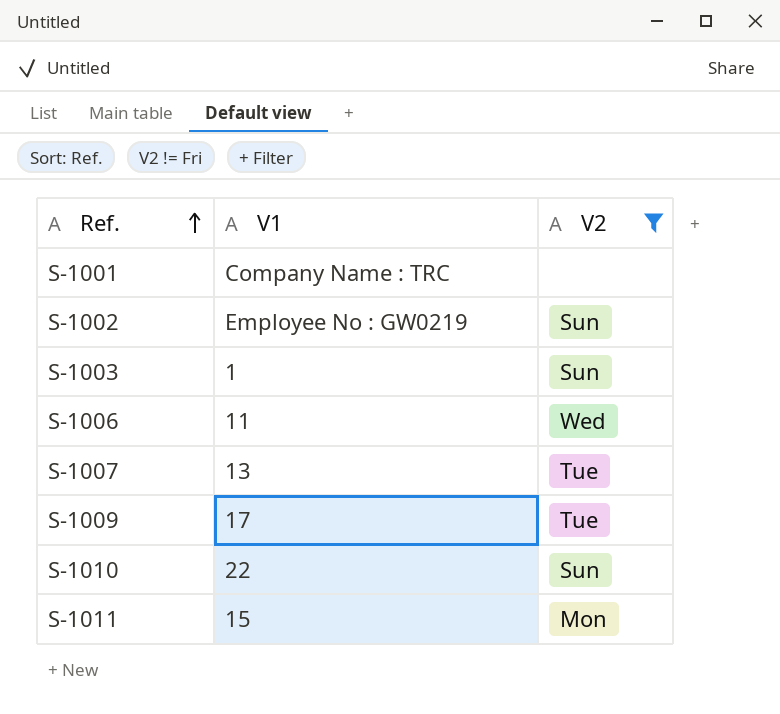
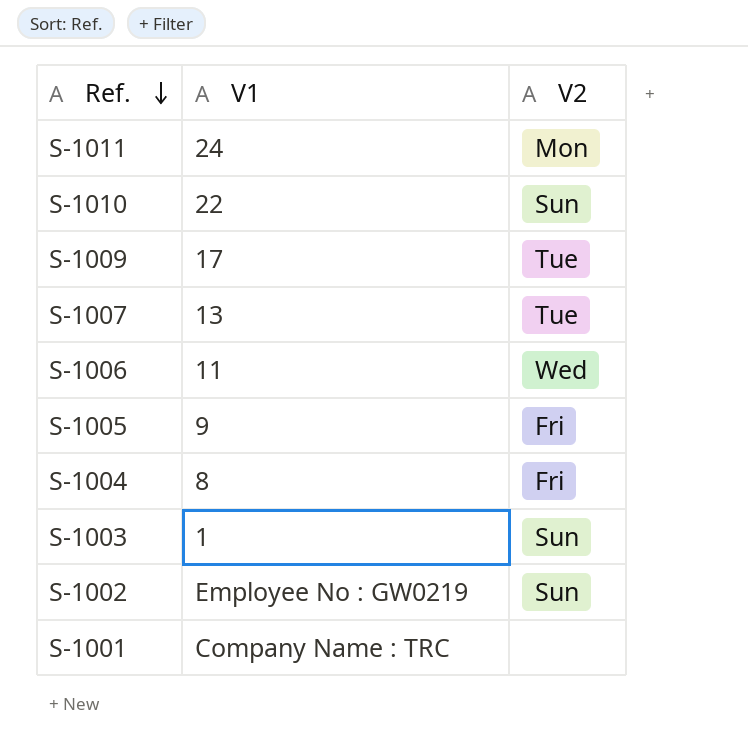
filter: V2 != Fri -> none
row order: Ref. ascending -> Ref. descending
S-1011 | V1: 15 -> 24

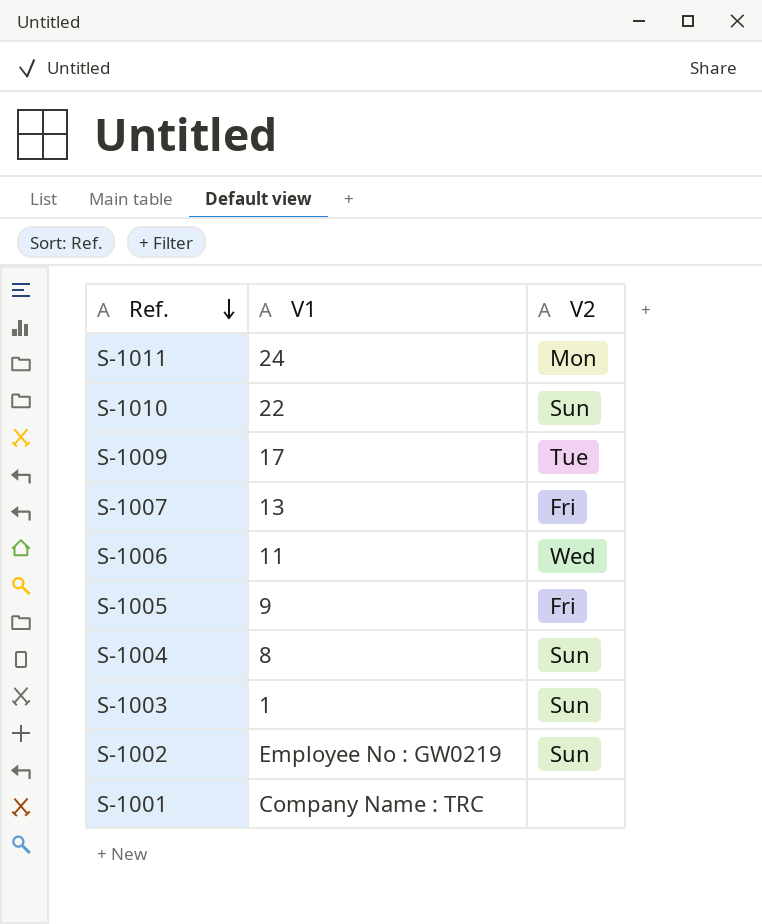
S-1007 | V2: Tue -> Fri
S-1004 | V2: Fri -> Sun

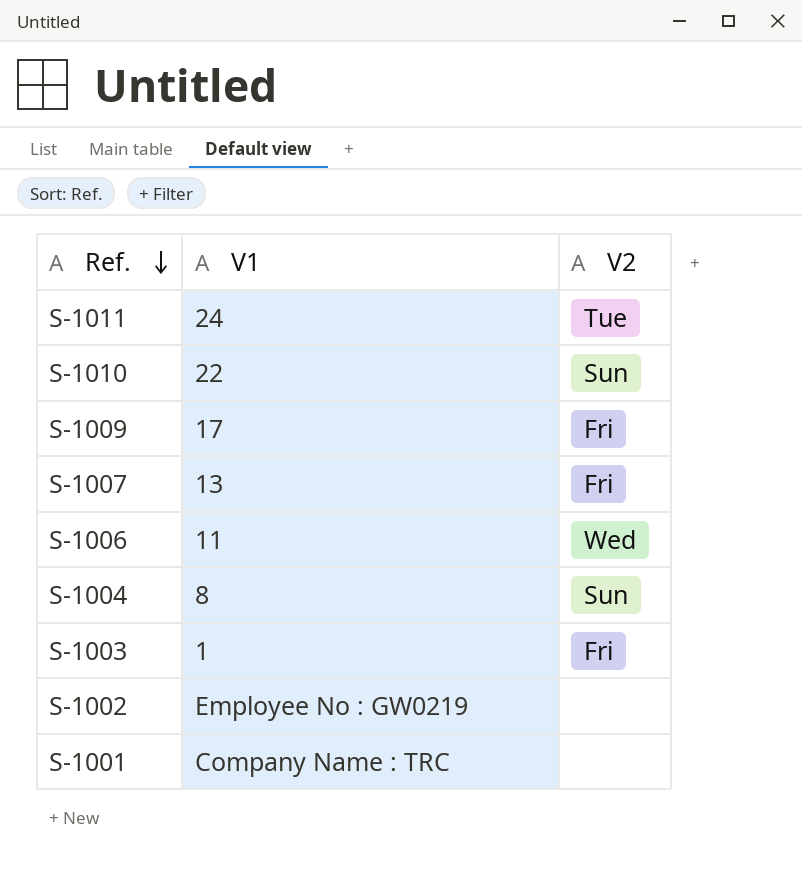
row S-1005: 9 | Fri -> none
S-1011 | V2: Mon -> Tue
S-1009 | V2: Tue -> Fri
S-1003 | V2: Sun -> Fri
S-1002 | V2: Sun -> none

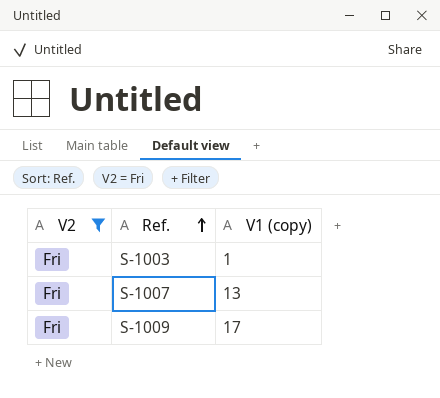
filter: none -> V2 = Fri
row order: Ref. descending -> Ref. ascending
column V2 | position: 3 -> 1
column name: V1 -> V1 (copy)

